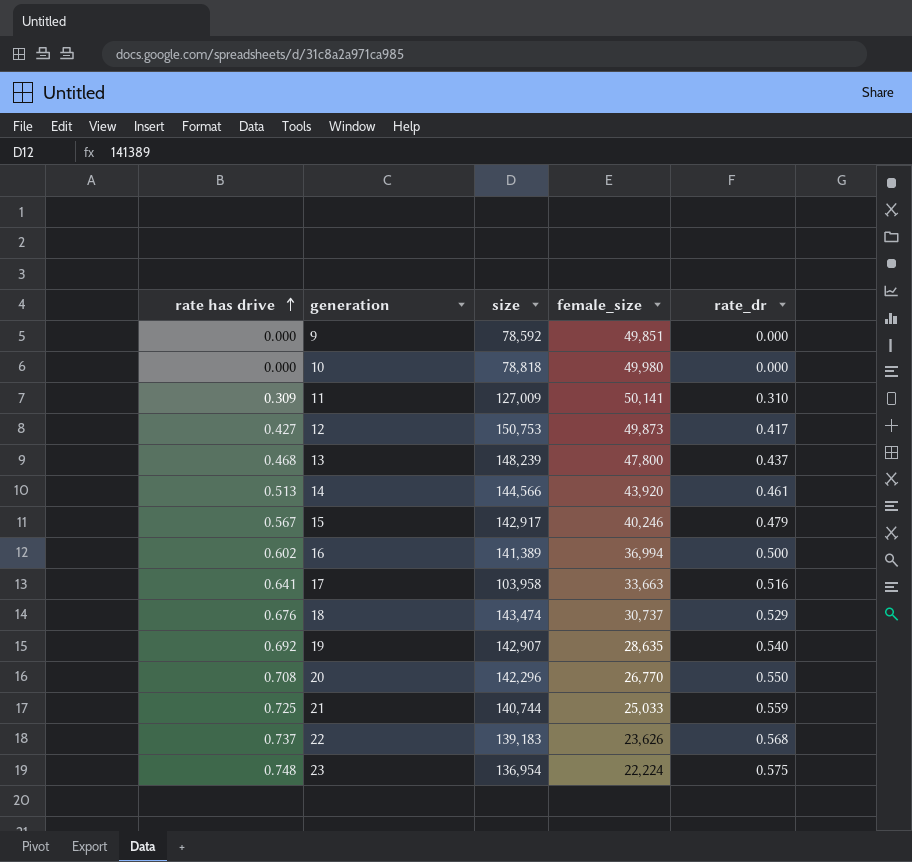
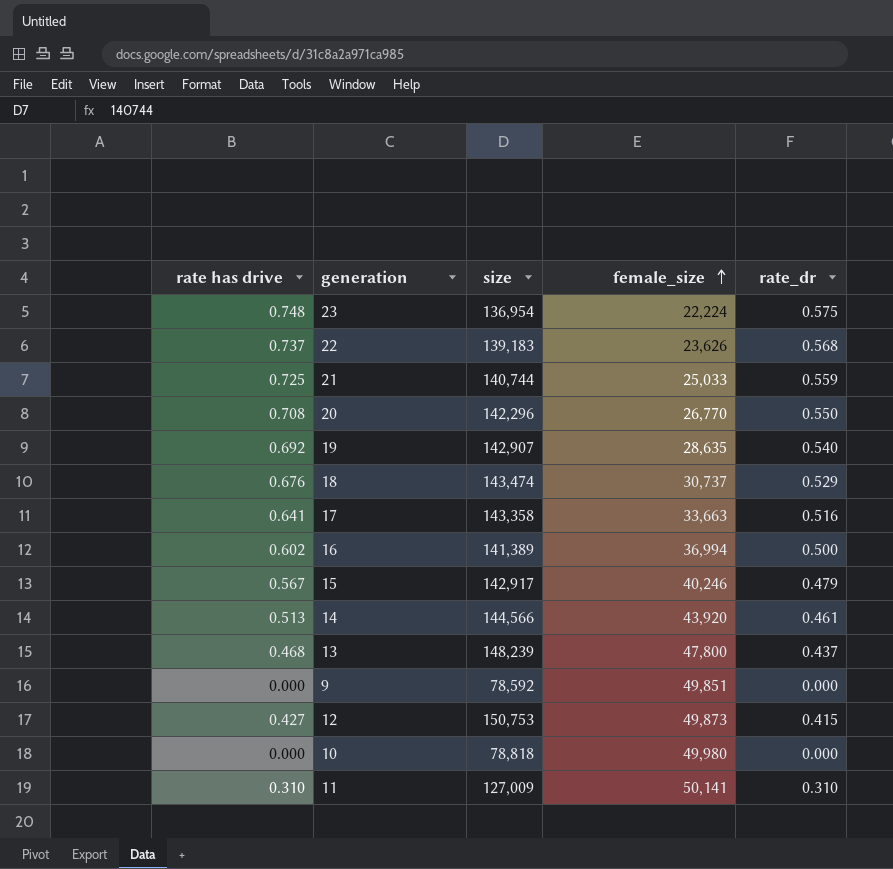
row order: rate has drive ascending -> female_size ascending
17 | size: 103,958 -> 143,358
12 | rate_dr: 0.417 -> 0.415
11 | rate has drive: 0.309 -> 0.310

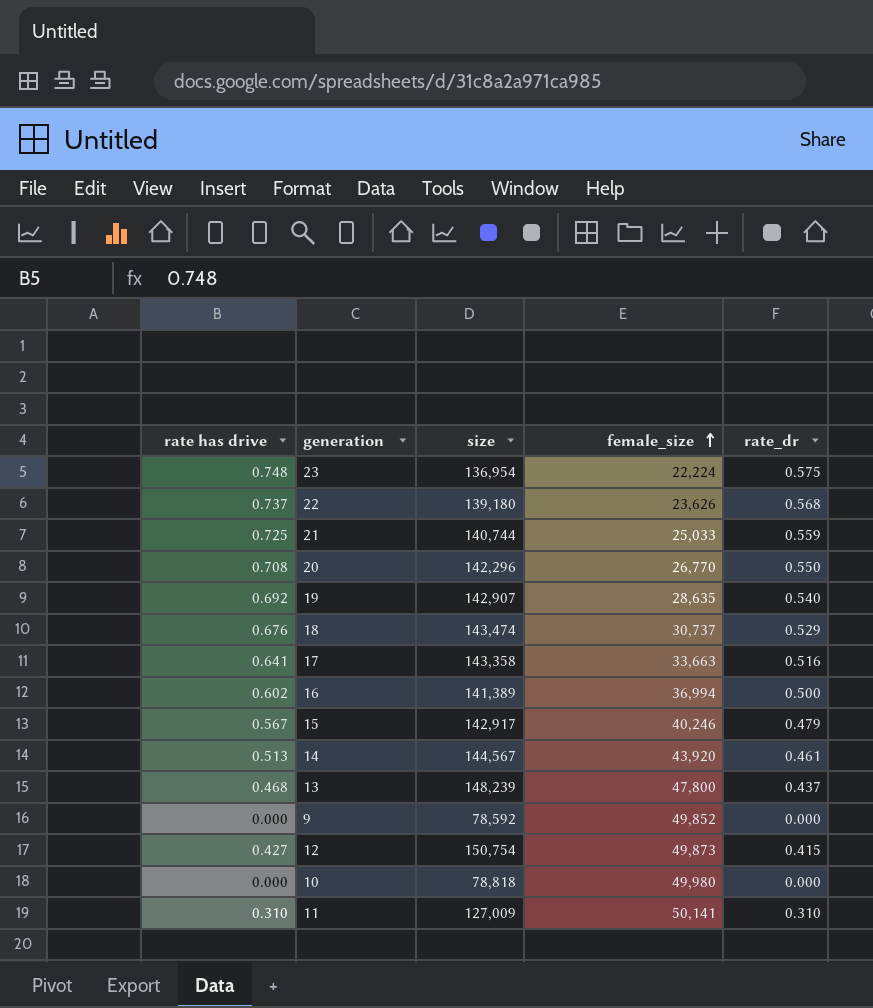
22 | size: 139,183 -> 139,180
14 | size: 144,566 -> 144,567
9 | female_size: 49,851 -> 49,852
12 | size: 150,753 -> 150,754

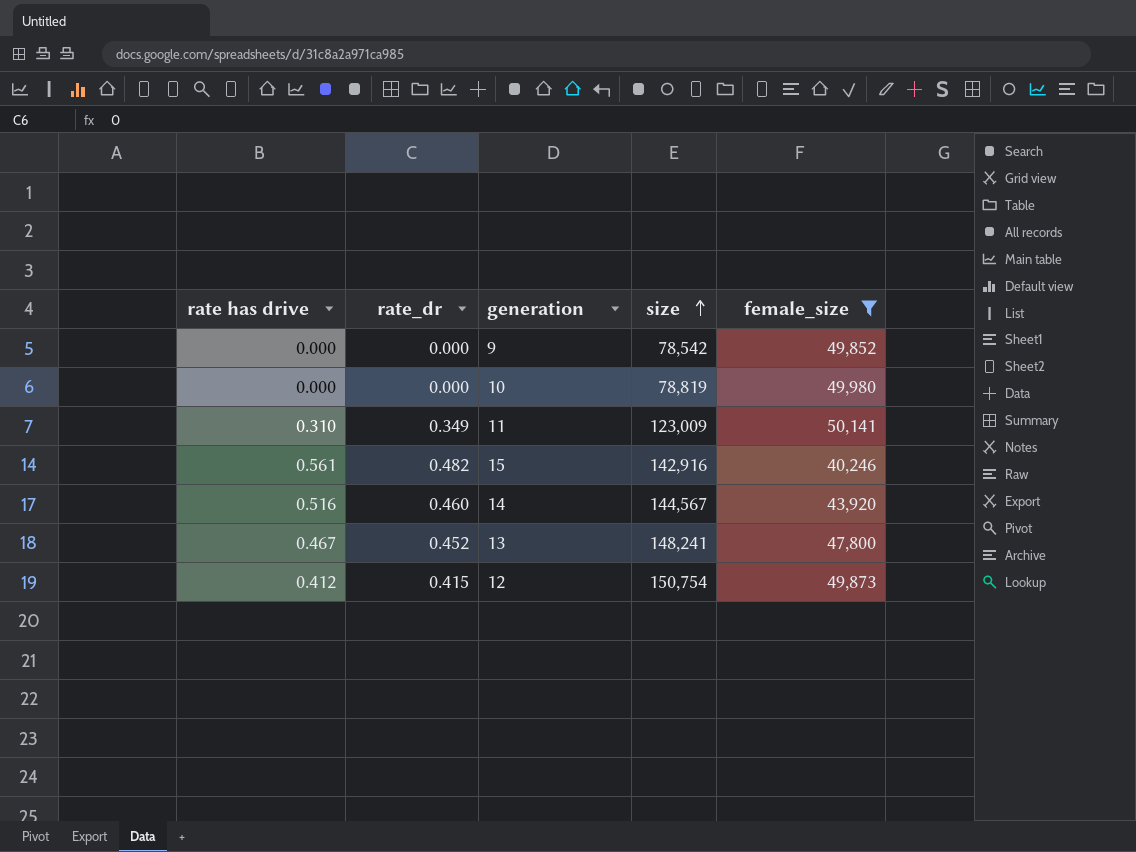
filter: none -> female_size >= 40,246
row order: female_size ascending -> size ascending
column rate_dr | position: 5 -> 2
9 | size: 78,592 -> 78,542
10 | size: 78,818 -> 78,819
11 | rate_dr: 0.310 -> 0.349
11 | size: 127,009 -> 123,009
15 | rate has drive: 0.567 -> 0.561
15 | rate_dr: 0.479 -> 0.482
15 | size: 142,917 -> 142,916
14 | rate has drive: 0.513 -> 0.516
14 | rate_dr: 0.461 -> 0.460
13 | rate has drive: 0.468 -> 0.467
13 | rate_dr: 0.437 -> 0.452
13 | size: 148,239 -> 148,241
12 | rate has drive: 0.427 -> 0.412

